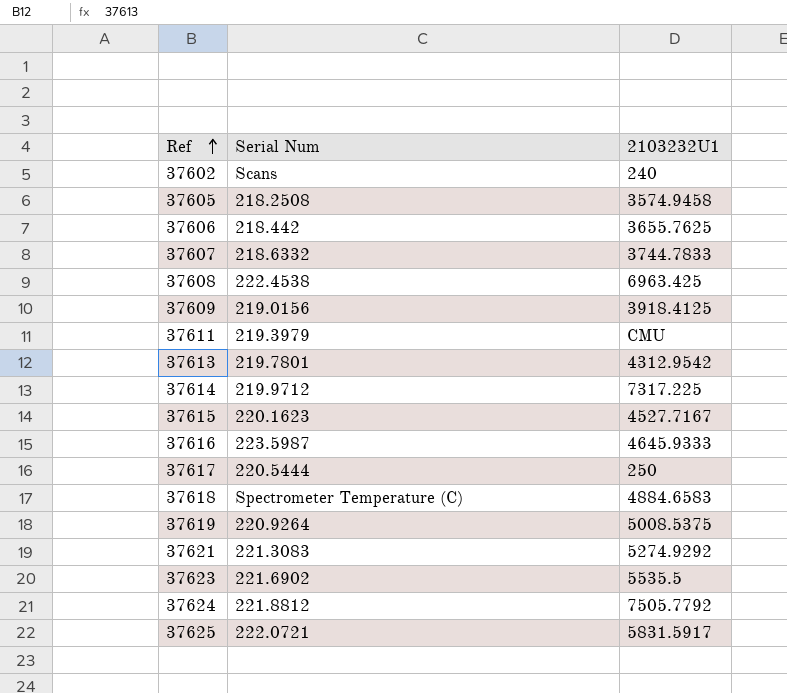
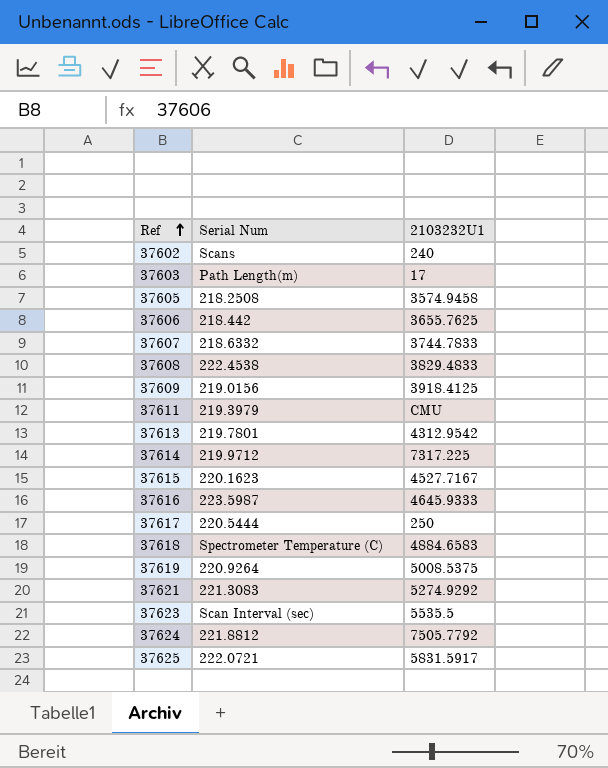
row 37603: none -> Path Length(m) | 17
37608 | 2103232U1: 6963.425 -> 3829.4833
37623 | Serial Num: 221.6902 -> Scan Interval (sec)

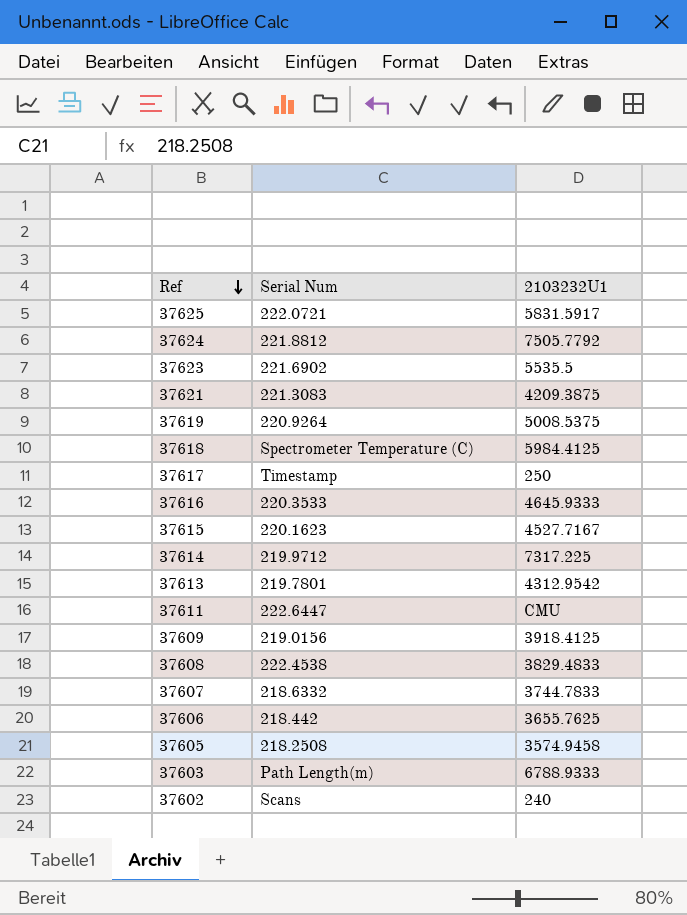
row order: Ref ascending -> Ref descending
37623 | Serial Num: Scan Interval (sec) -> 221.6902
37621 | 2103232U1: 5274.9292 -> 4209.3875
37618 | 2103232U1: 4884.6583 -> 5984.4125
37617 | Serial Num: 220.5444 -> Timestamp
37616 | Serial Num: 223.5987 -> 220.3533
37611 | Serial Num: 219.3979 -> 222.6447
37603 | 2103232U1: 17 -> 6788.9333

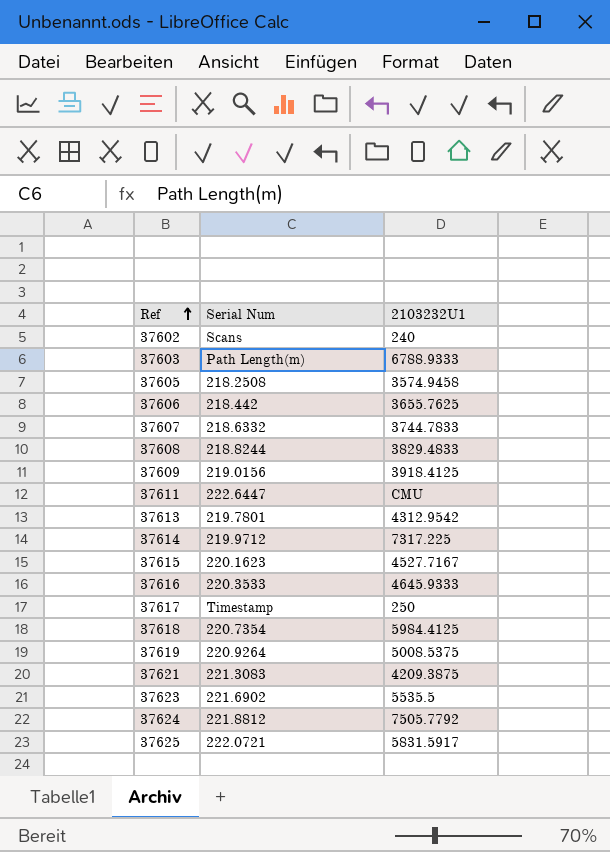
row order: Ref descending -> Ref ascending
37608 | Serial Num: 222.4538 -> 218.8244
37618 | Serial Num: Spectrometer Temperature (C) -> 220.7354

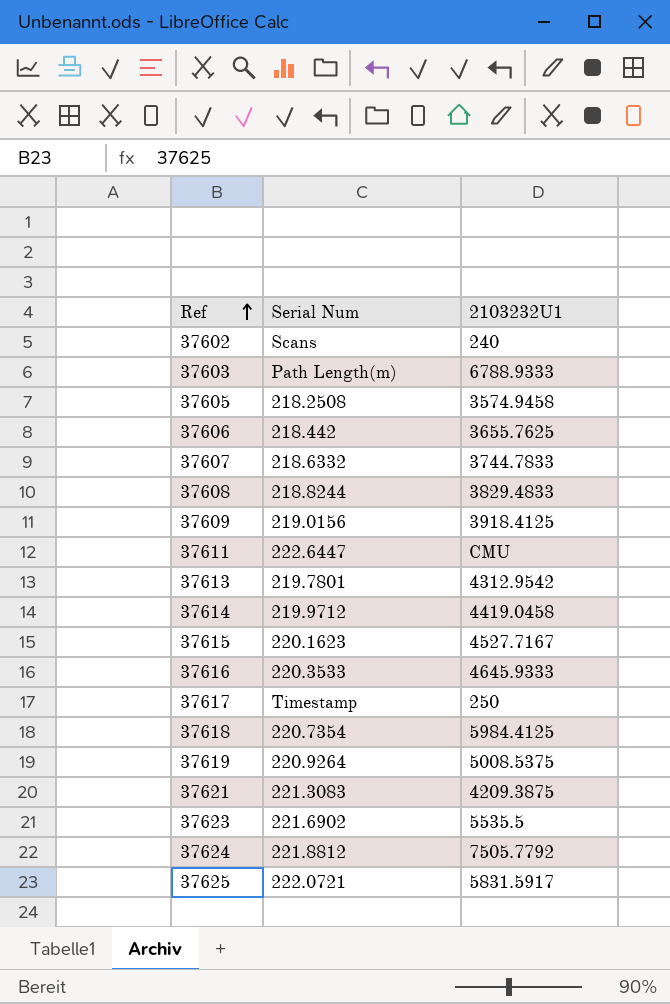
37614 | 2103232U1: 7317.225 -> 4419.0458

